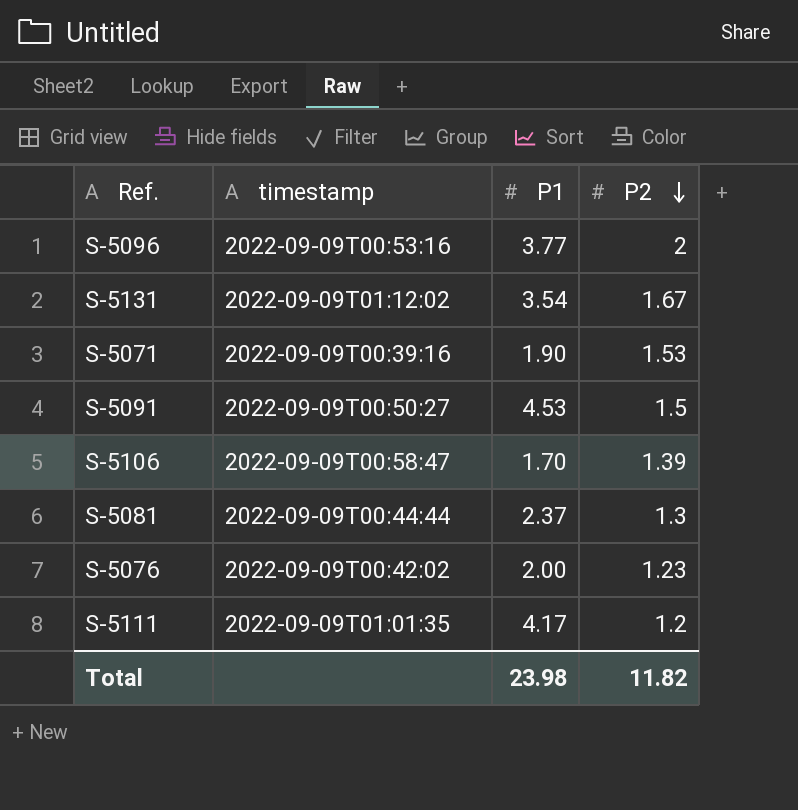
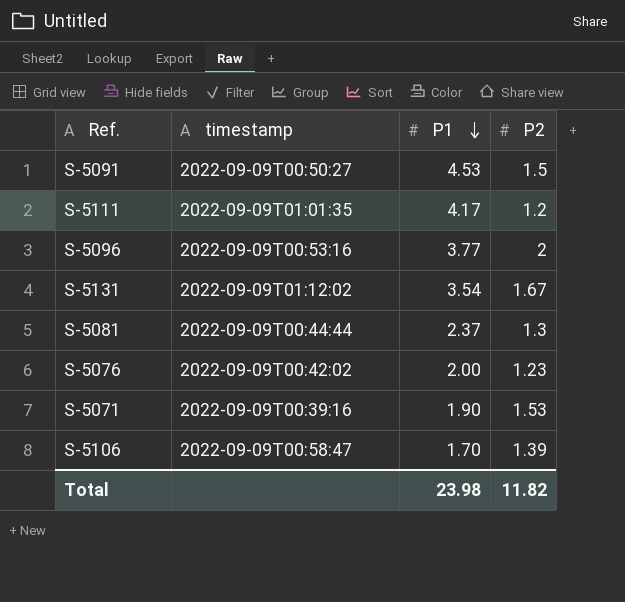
row order: P2 descending -> P1 descending

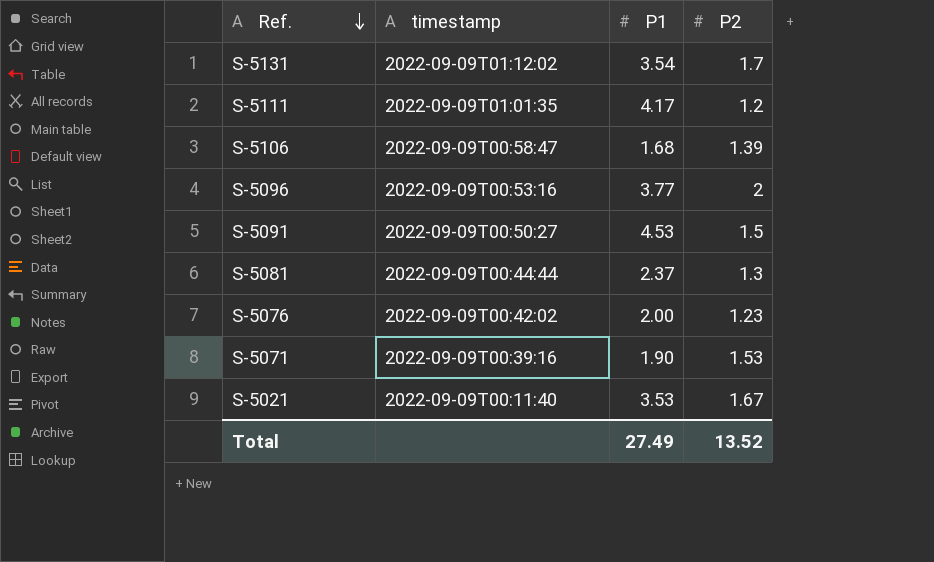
row order: P1 descending -> Ref. descending
S-5131 | P2: 1.67 -> 1.7
S-5106 | P1: 1.70 -> 1.68
row S-5021: none -> 2022-09-09T00:11:40 | 3.53 | 1.67
Total | P1: 23.98 -> 27.49
Total | P2: 11.82 -> 13.52

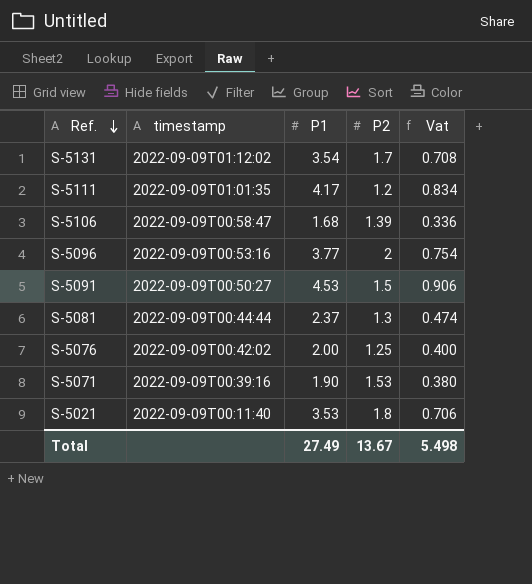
column Vat | formula: none -> [P1] * 0.2
S-5076 | P2: 1.23 -> 1.25
S-5021 | P2: 1.67 -> 1.8
Total | P2: 13.52 -> 13.67

